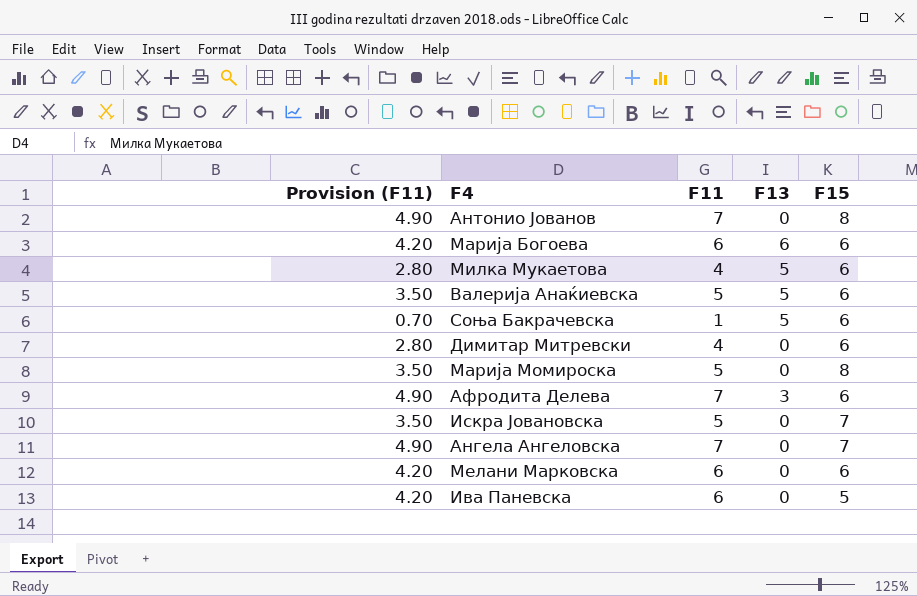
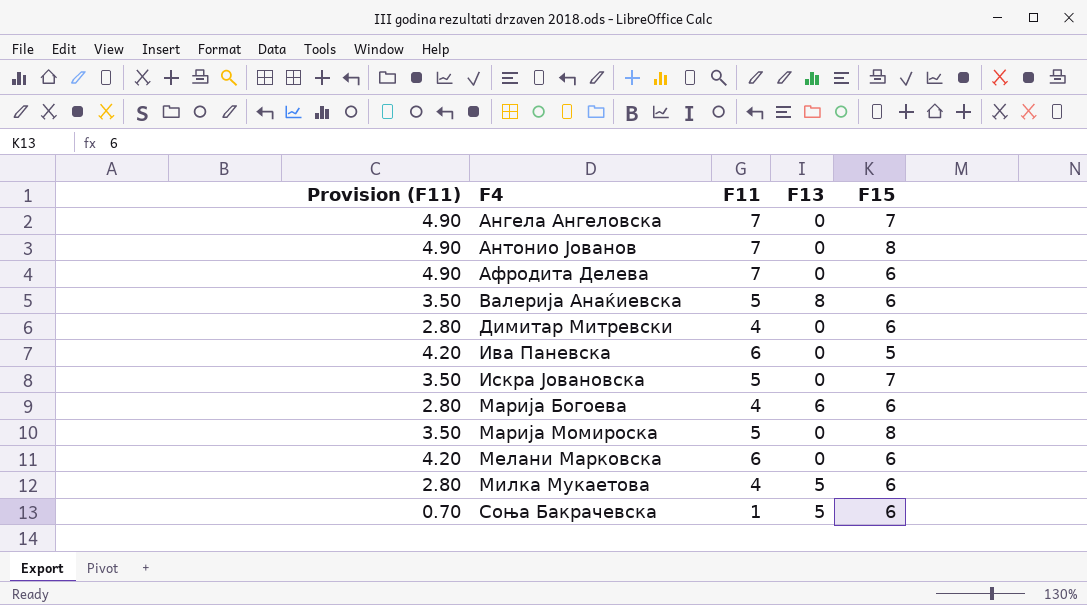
row order: none -> F4 ascending
Афродита Делева | F13: 3 -> 0
Валерија Анаќиевска | F13: 5 -> 8
Марија Богоева | Provision (F11): 4.20 -> 2.80
Марија Богоева | F11: 6 -> 4

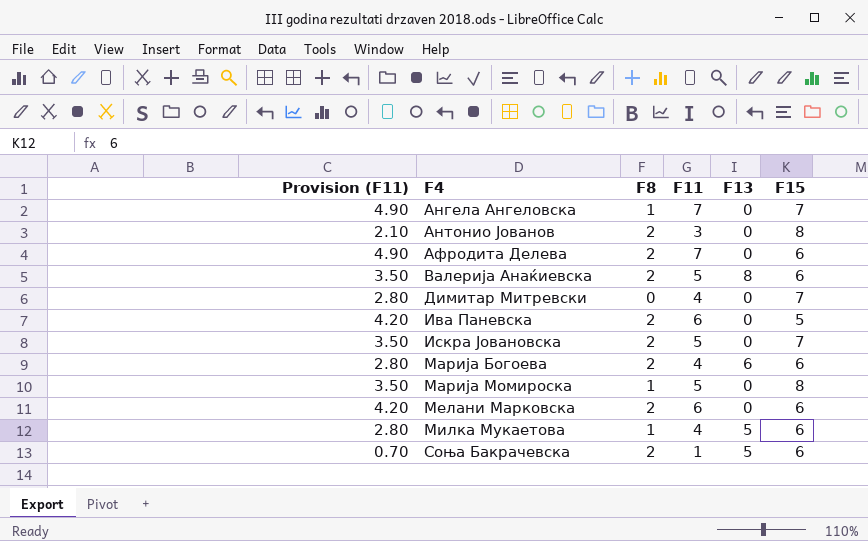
column F8 | position: none -> 3
Антонио Јованов | Provision (F11): 4.90 -> 2.10
Антонио Јованов | F11: 7 -> 3
Димитар Митревски | F15: 6 -> 7

